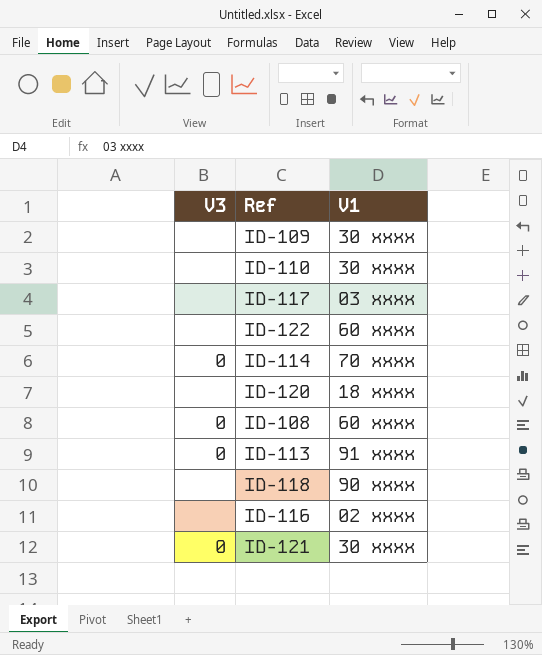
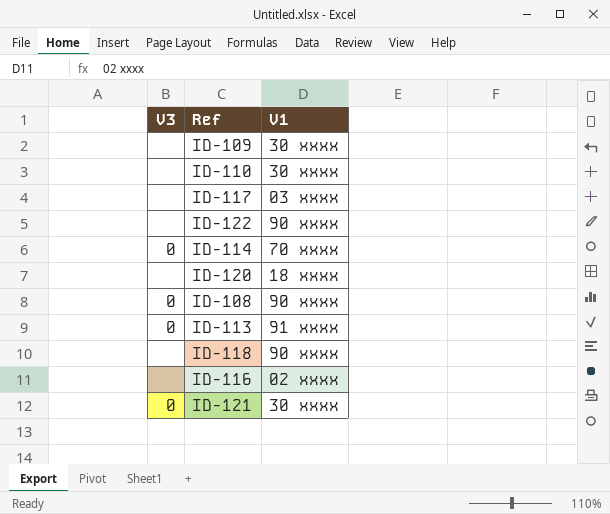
ID-122 | V1: 60 xxxx -> 90 xxxx
ID-108 | V1: 60 xxxx -> 90 xxxx

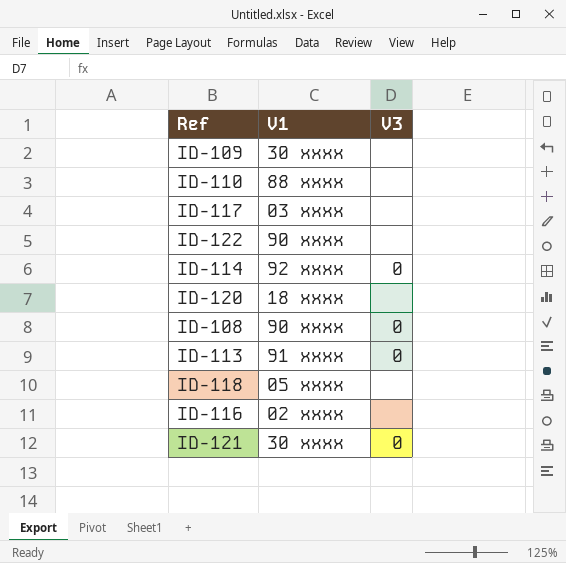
column V3 | position: 1 -> 3
ID-110 | V1: 30 xxxx -> 88 xxxx
ID-114 | V1: 70 xxxx -> 92 xxxx
ID-118 | V1: 90 xxxx -> 05 xxxx

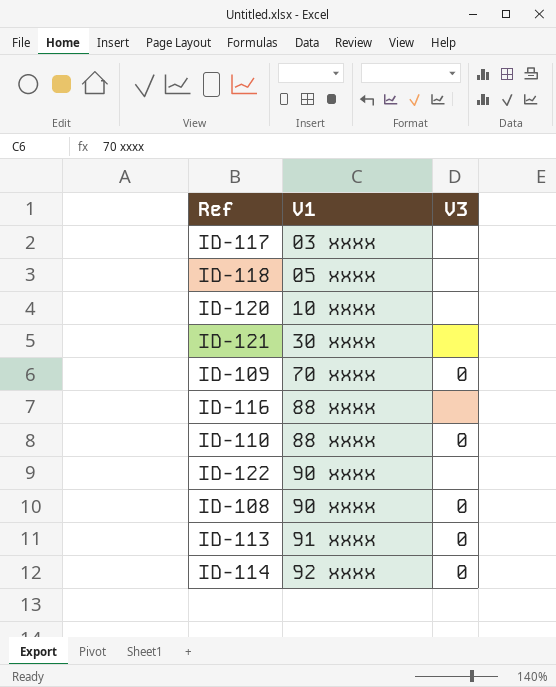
row order: none -> V1 ascending
ID-120 | V1: 18 xxxx -> 10 xxxx
ID-121 | V3: 0 -> none
ID-109 | V1: 30 xxxx -> 70 xxxx
ID-109 | V3: none -> 0
ID-116 | V1: 02 xxxx -> 88 xxxx
ID-110 | V3: none -> 0

